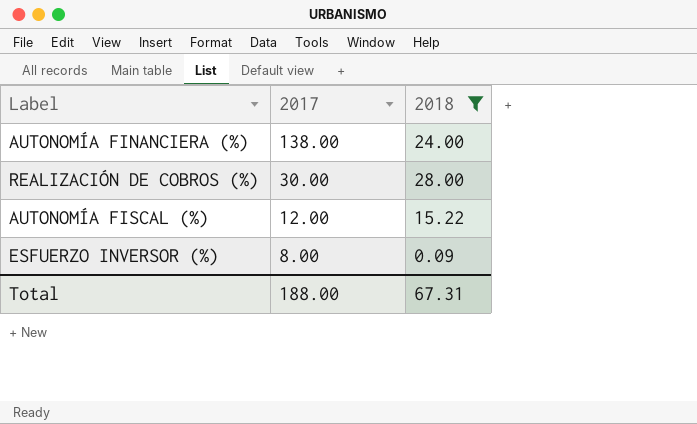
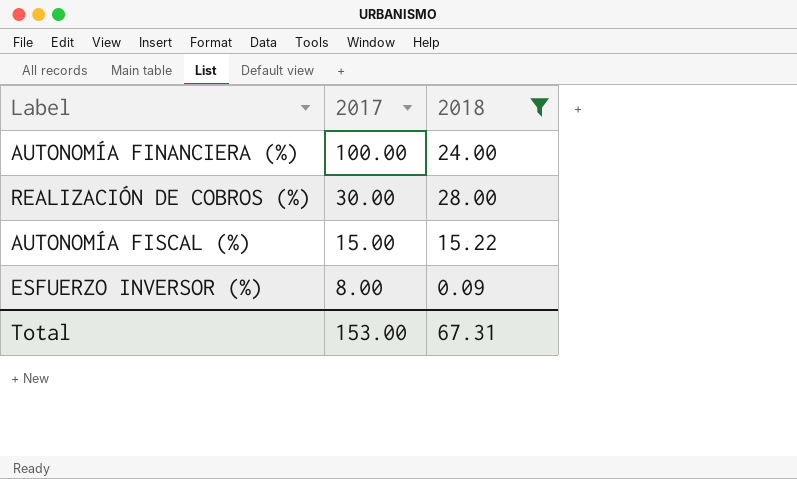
AUTONOMÍA FINANCIERA (%) | 2017: 138.00 -> 100.00
AUTONOMÍA FISCAL (%) | 2017: 12.00 -> 15.00
Total | 2017: 188.00 -> 153.00

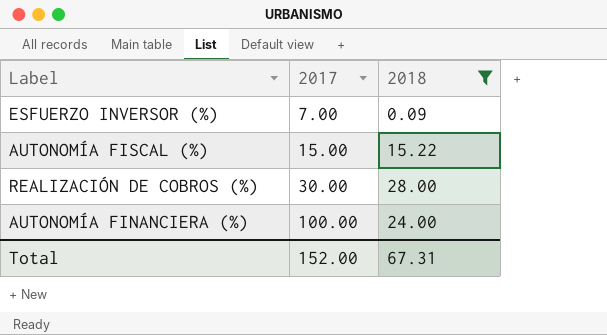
row order: 2017 descending -> 2017 ascending
ESFUERZO INVERSOR (%) | 2017: 8.00 -> 7.00
Total | 2017: 153.00 -> 152.00

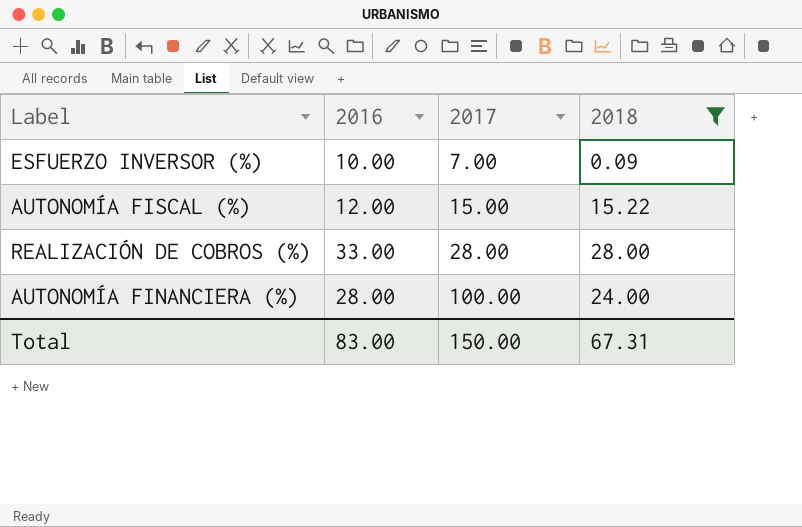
column 2016 | position: none -> 2
REALIZACIÓN DE COBROS (%) | 2017: 30.00 -> 28.00
Total | 2017: 152.00 -> 150.00

